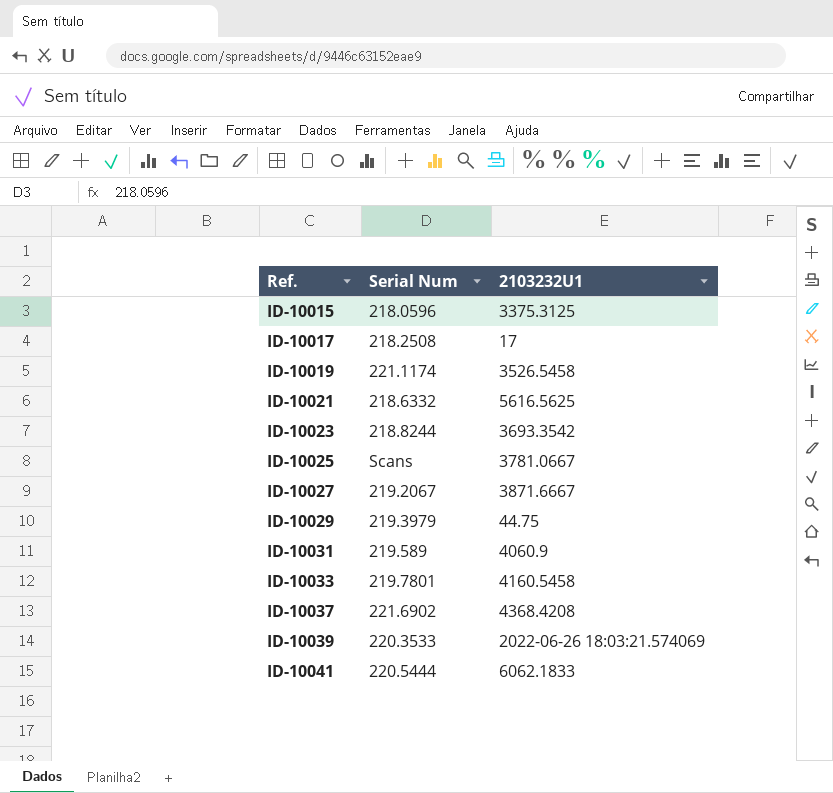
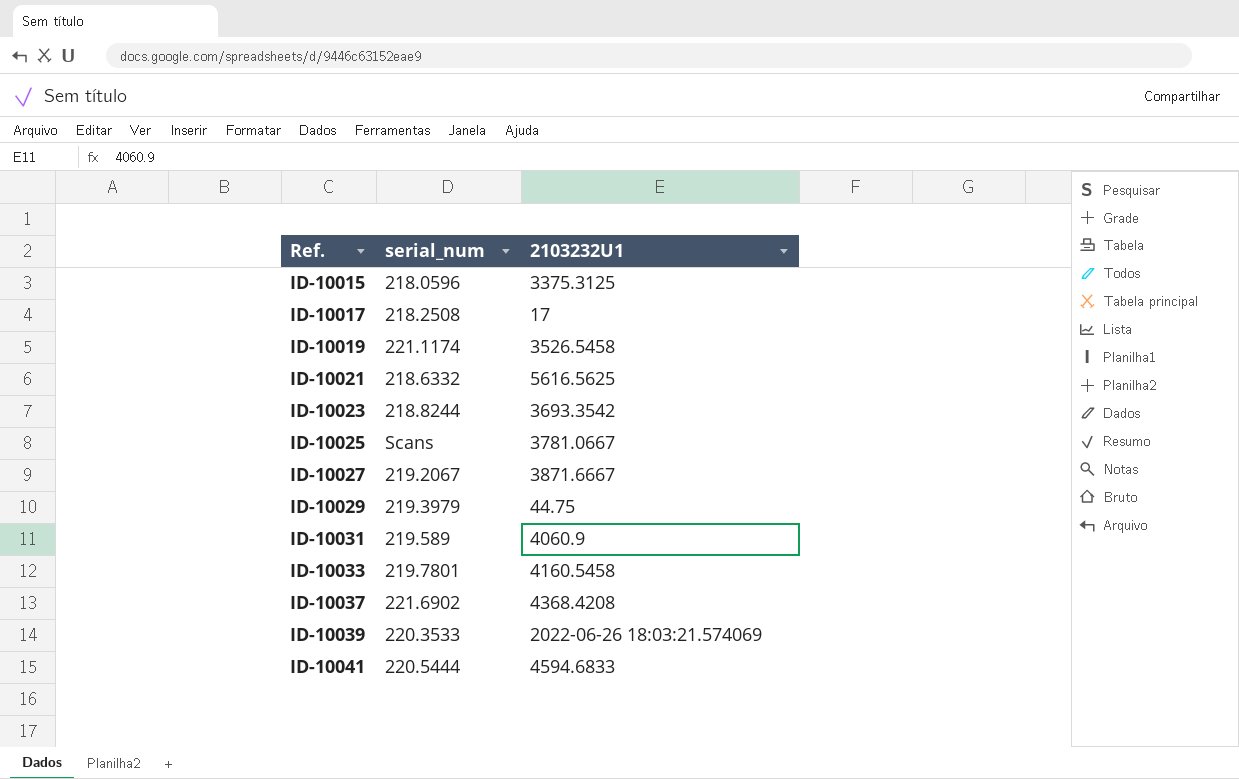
column name: Serial Num -> serial_num
ID-10041 | 2103232U1: 6062.1833 -> 4594.6833

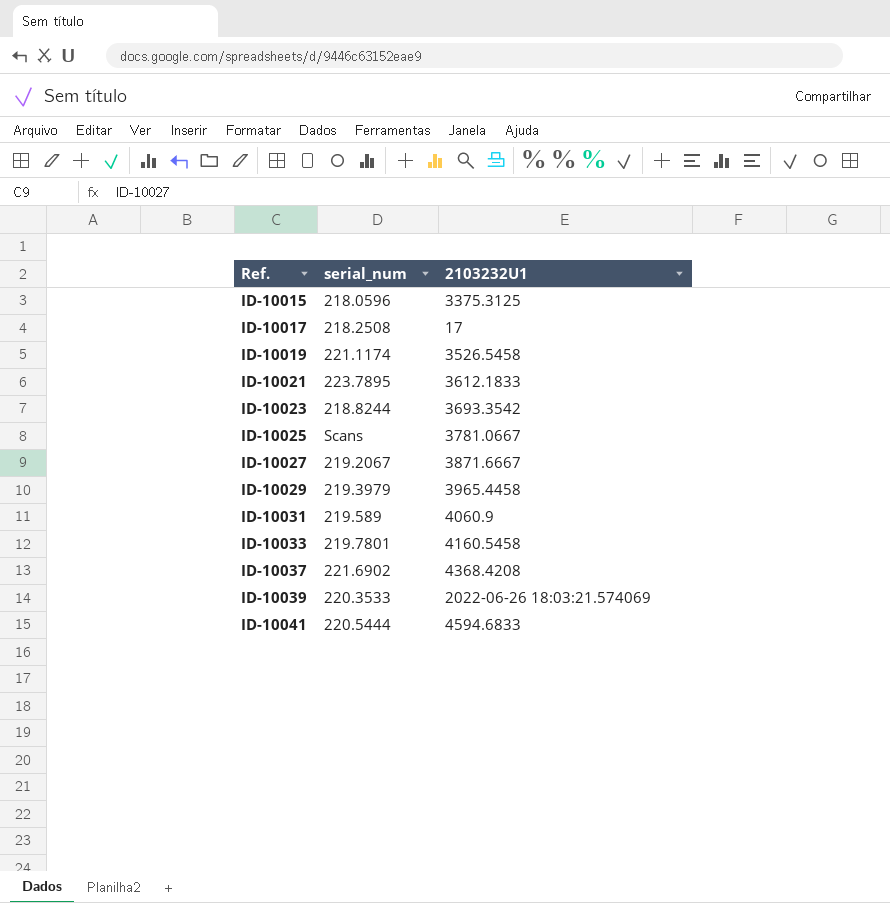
ID-10021 | serial_num: 218.6332 -> 223.7895
ID-10021 | 2103232U1: 5616.5625 -> 3612.1833
ID-10029 | 2103232U1: 44.75 -> 3965.4458

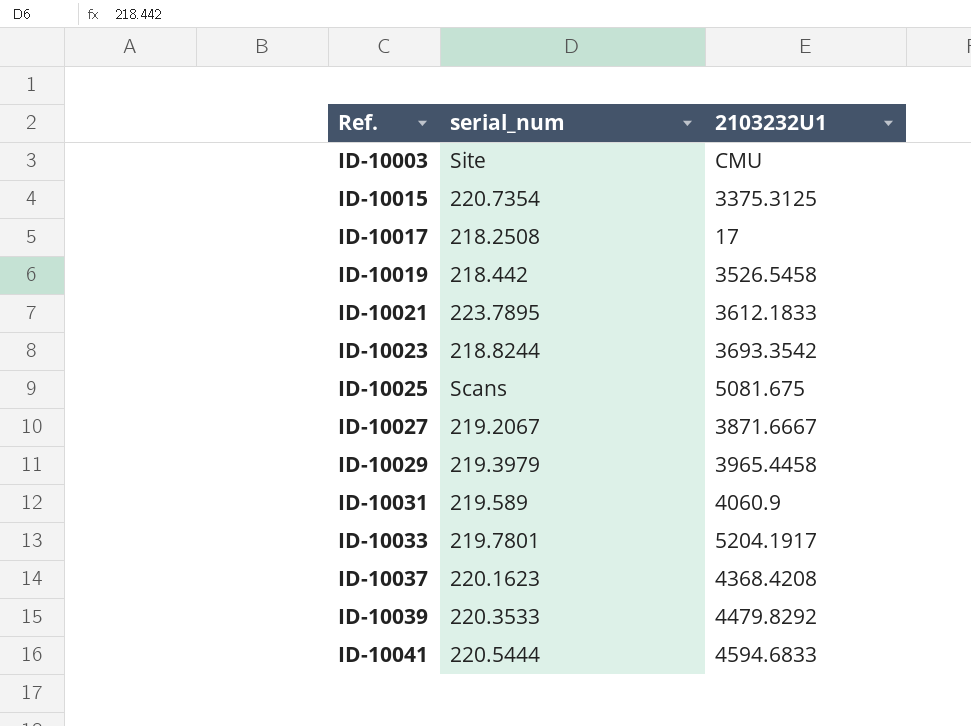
row ID-10003: none -> Site | CMU
ID-10015 | serial_num: 218.0596 -> 220.7354
ID-10019 | serial_num: 221.1174 -> 218.442
ID-10025 | 2103232U1: 3781.0667 -> 5081.675
ID-10033 | 2103232U1: 4160.5458 -> 5204.1917
ID-10037 | serial_num: 221.6902 -> 220.1623
ID-10039 | 2103232U1: 2022-06-26 18:03:21.574069 -> 4479.8292

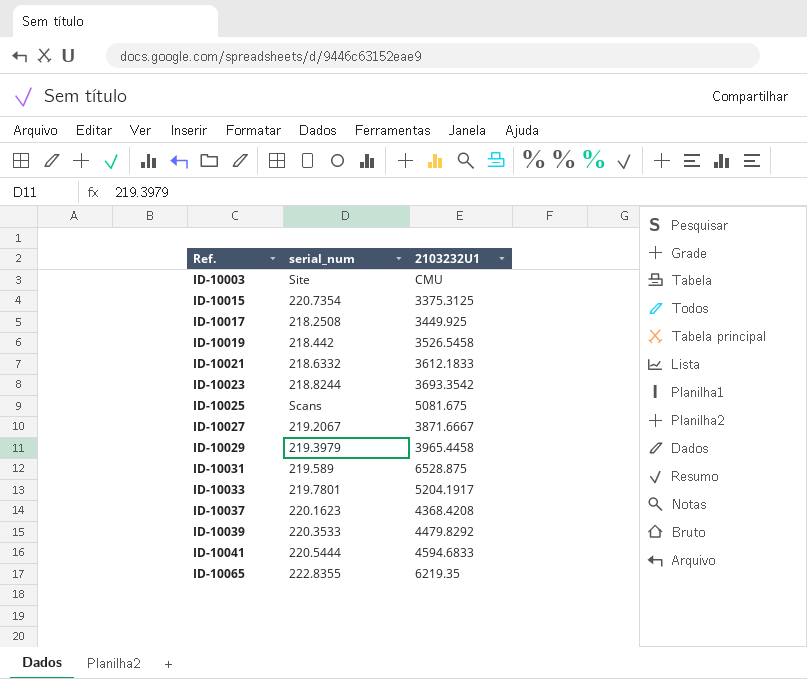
ID-10017 | 2103232U1: 17 -> 3449.925
ID-10021 | serial_num: 223.7895 -> 218.6332
ID-10031 | 2103232U1: 4060.9 -> 6528.875
row ID-10065: none -> 222.8355 | 6219.35

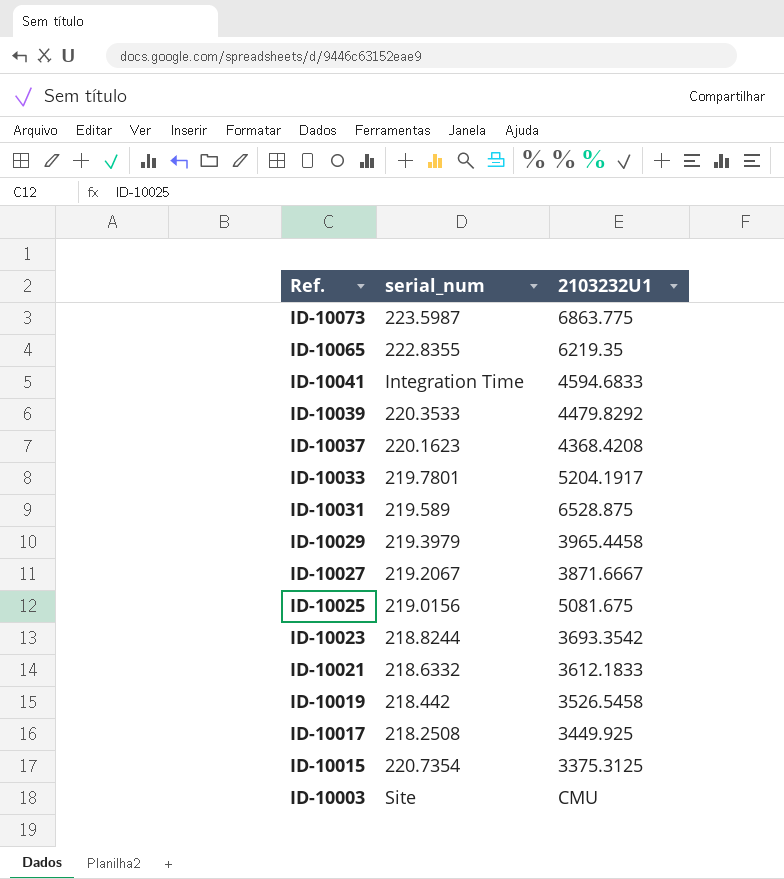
row order: Ref. ascending -> Ref. descending
row ID-10073: none -> 223.5987 | 6863.775
ID-10041 | serial_num: 220.5444 -> Integration Time
ID-10025 | serial_num: Scans -> 219.0156

